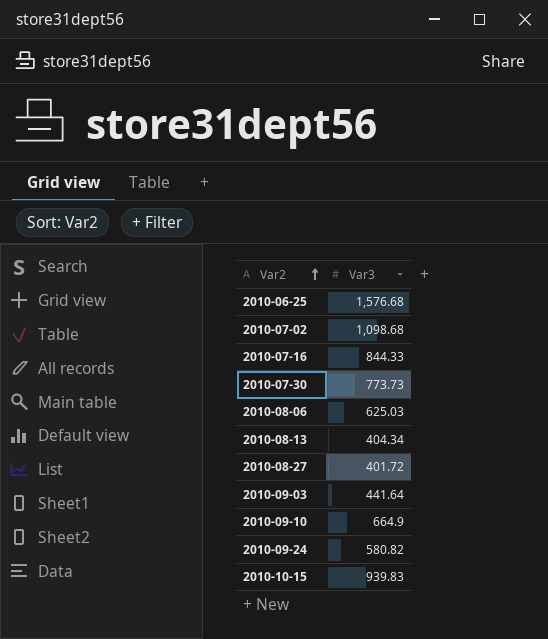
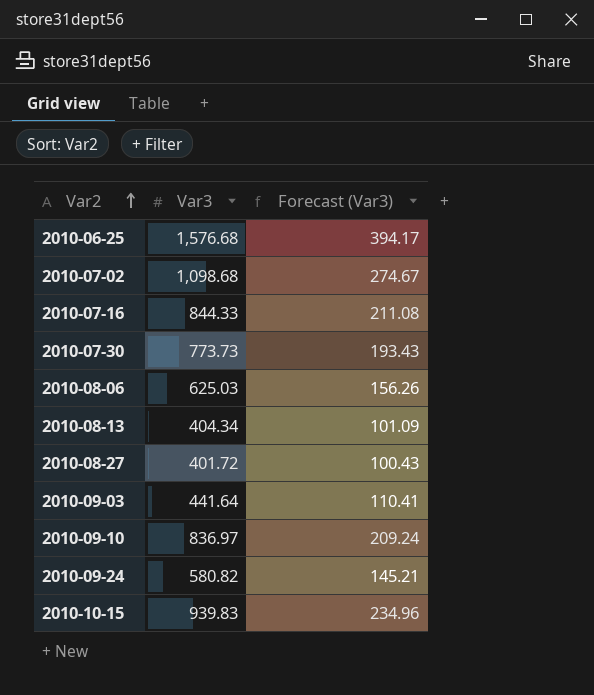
column Forecast (Var3) | formula: none -> [Var3] * 0.25
2010-09-10 | Var3: 664.9 -> 836.97

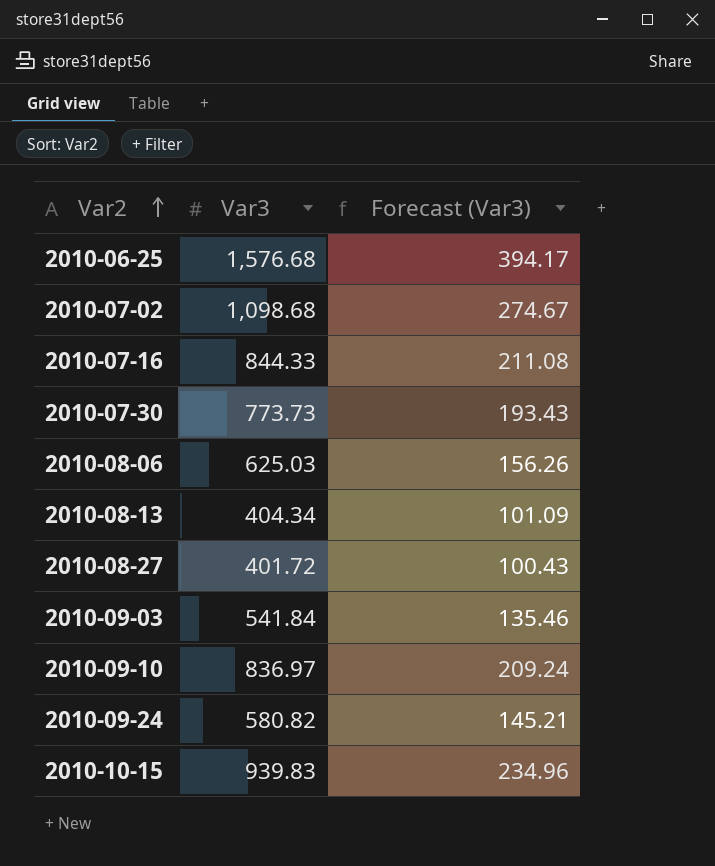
2010-09-03 | Var3: 441.64 -> 541.84
2010-09-03 | Forecast (Var3): 110.41 -> 135.46

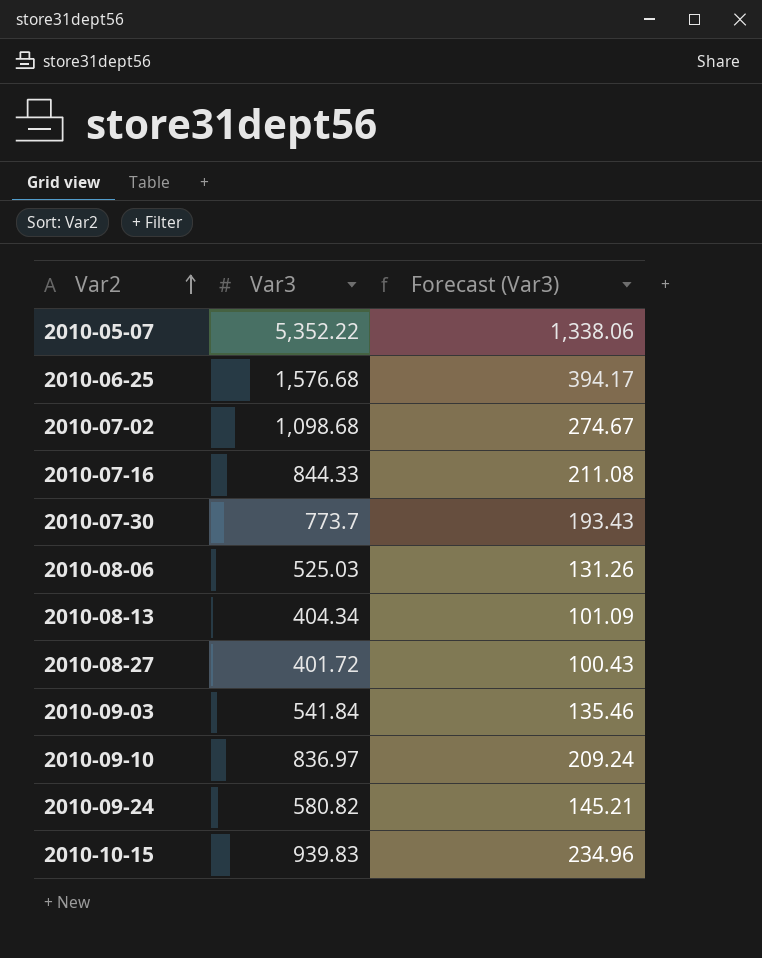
row 2010-05-07: none -> 5,352.22 | 1,338.06
2010-07-30 | Var3: 773.73 -> 773.7
2010-08-06 | Var3: 625.03 -> 525.03
2010-08-06 | Forecast (Var3): 156.26 -> 131.26

